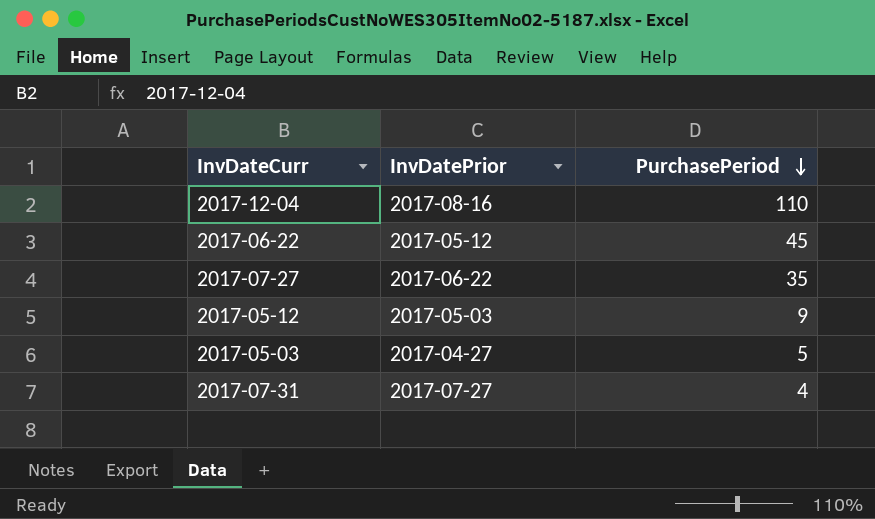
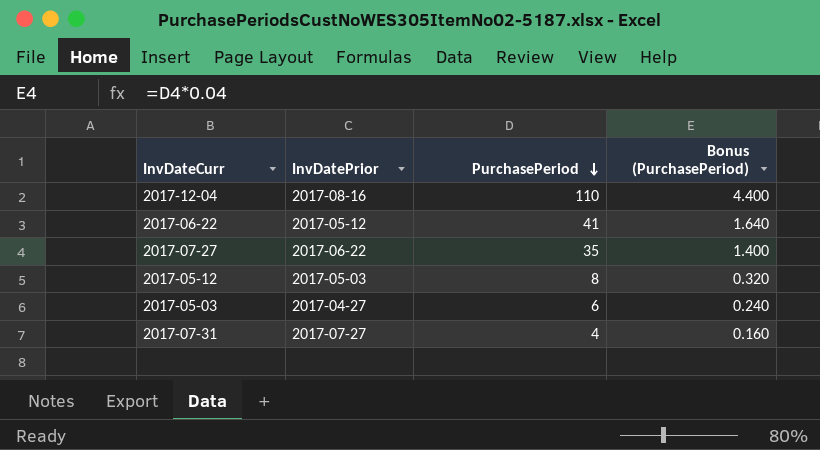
column Bonus (PurchasePeriod) | formula: none -> [PurchasePeriod] * 0.04
2017-06-22 | PurchasePeriod: 45 -> 41
2017-05-12 | PurchasePeriod: 9 -> 8
2017-05-03 | PurchasePeriod: 5 -> 6

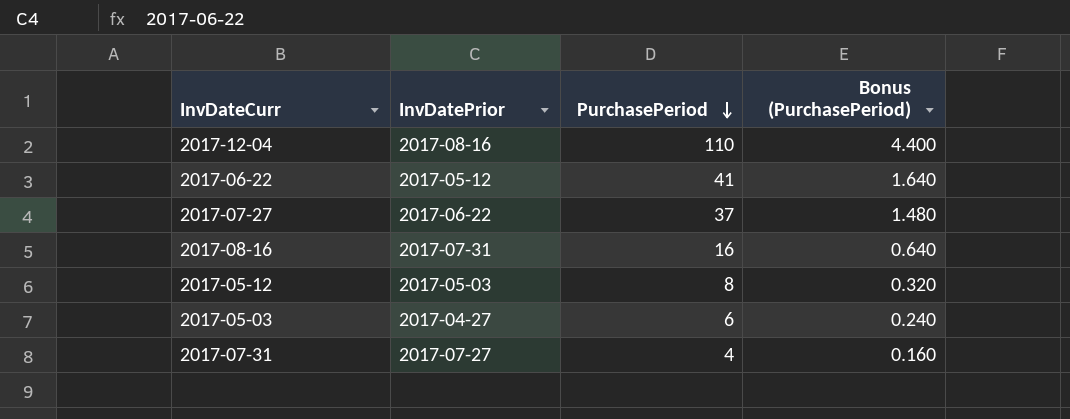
2017-07-27 | PurchasePeriod: 35 -> 37
2017-07-27 | Bonus (PurchasePeriod): 1.400 -> 1.480
row 2017-08-16: none -> 2017-07-31 | 16 | 0.640

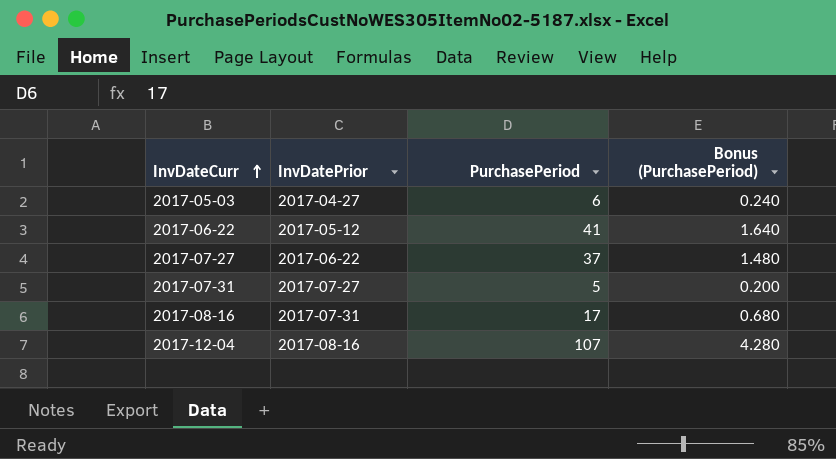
row order: PurchasePeriod descending -> InvDateCurr ascending
row 2017-05-12: 2017-05-03 | 8 | 0.320 -> none
2017-07-31 | PurchasePeriod: 4 -> 5
2017-07-31 | Bonus (PurchasePeriod): 0.160 -> 0.200
2017-08-16 | PurchasePeriod: 16 -> 17
2017-08-16 | Bonus (PurchasePeriod): 0.640 -> 0.680
2017-12-04 | PurchasePeriod: 110 -> 107
2017-12-04 | Bonus (PurchasePeriod): 4.400 -> 4.280

